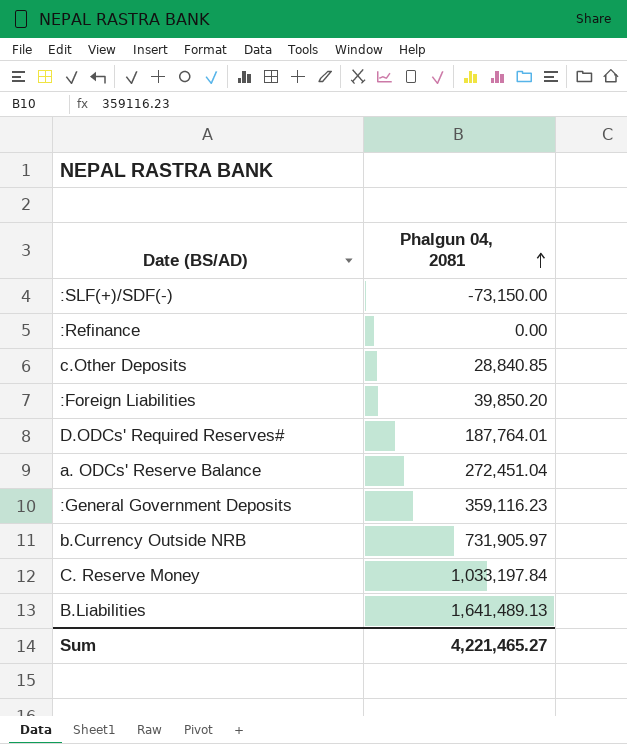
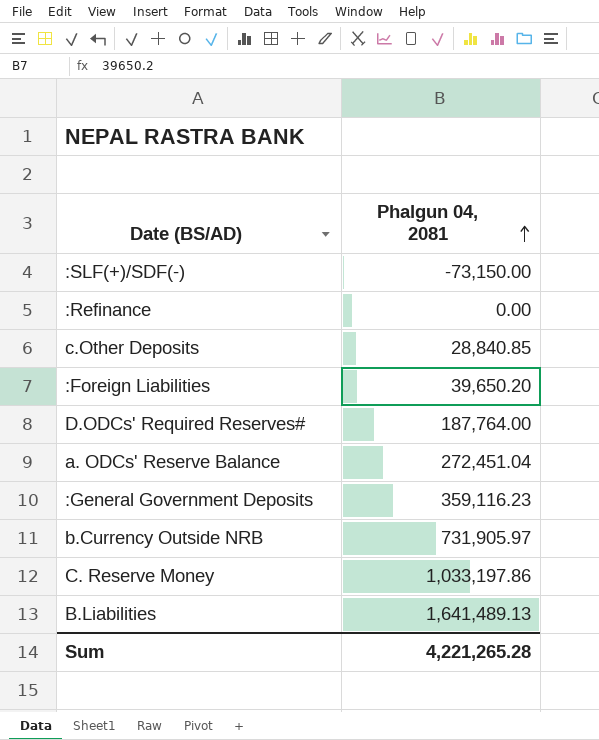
:Foreign Liabilities | Phalgun 04, 2081: 39,850.20 -> 39,650.20
D.ODCs' Required Reserves# | Phalgun 04, 2081: 187,764.01 -> 187,764.00
C. Reserve Money | Phalgun 04, 2081: 1,033,197.84 -> 1,033,197.86
Sum | Phalgun 04, 2081: 4,221,465.27 -> 4,221,265.28

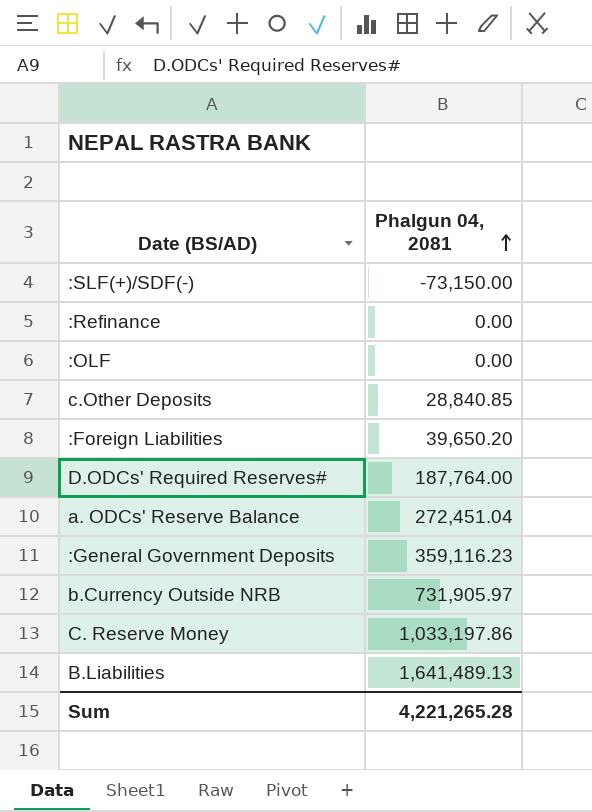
row :OLF: none -> 0.00

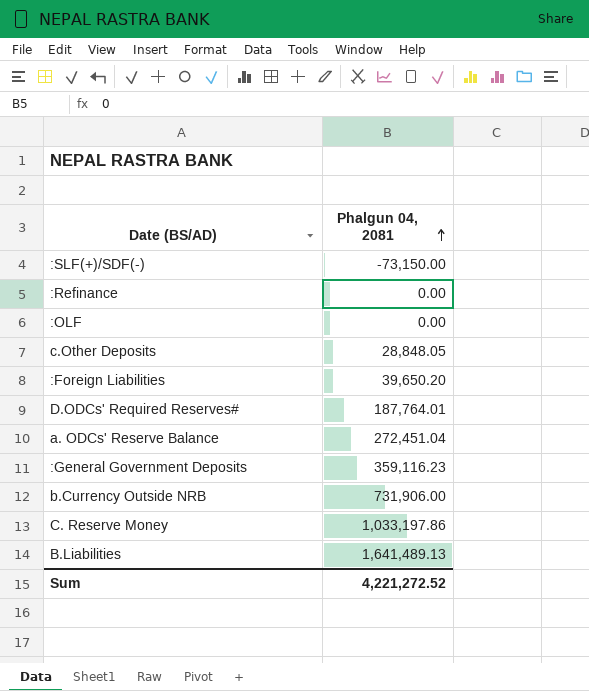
c.Other Deposits | Phalgun 04, 2081: 28,840.85 -> 28,848.05
D.ODCs' Required Reserves# | Phalgun 04, 2081: 187,764.00 -> 187,764.01
b.Currency Outside NRB | Phalgun 04, 2081: 731,905.97 -> 731,906.00
Sum | Phalgun 04, 2081: 4,221,265.28 -> 4,221,272.52

